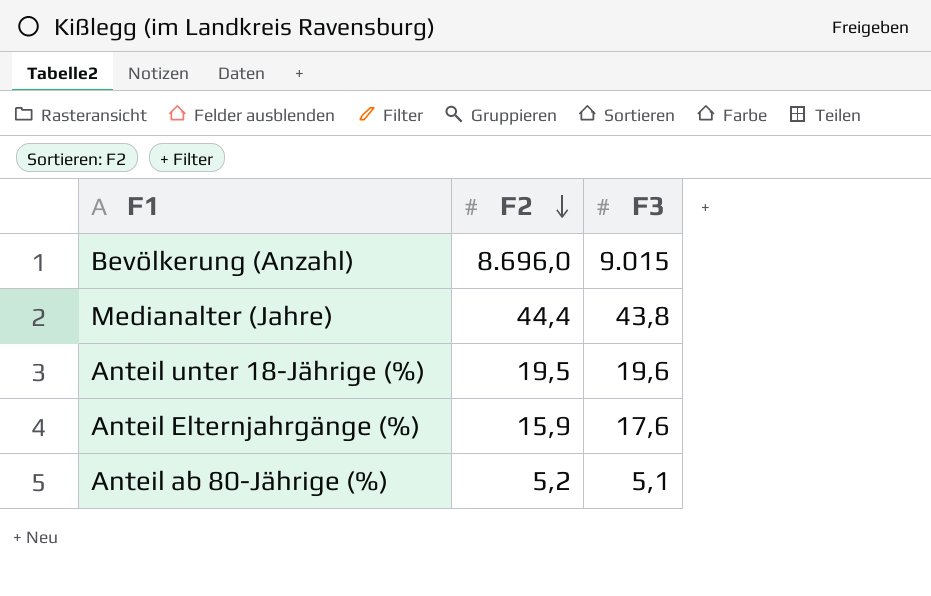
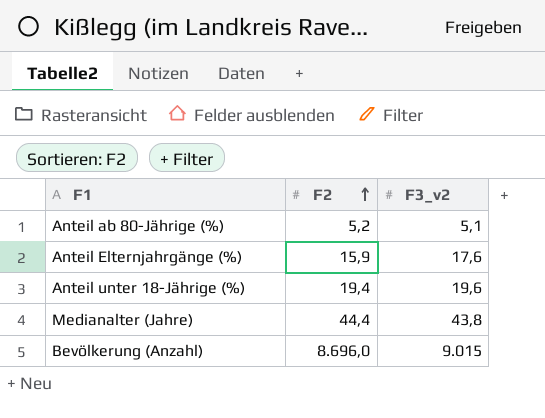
row order: F2 descending -> F2 ascending
column name: F3 -> F3_v2
Anteil unter 18-Jährige (%) | F2: 19,5 -> 19,4

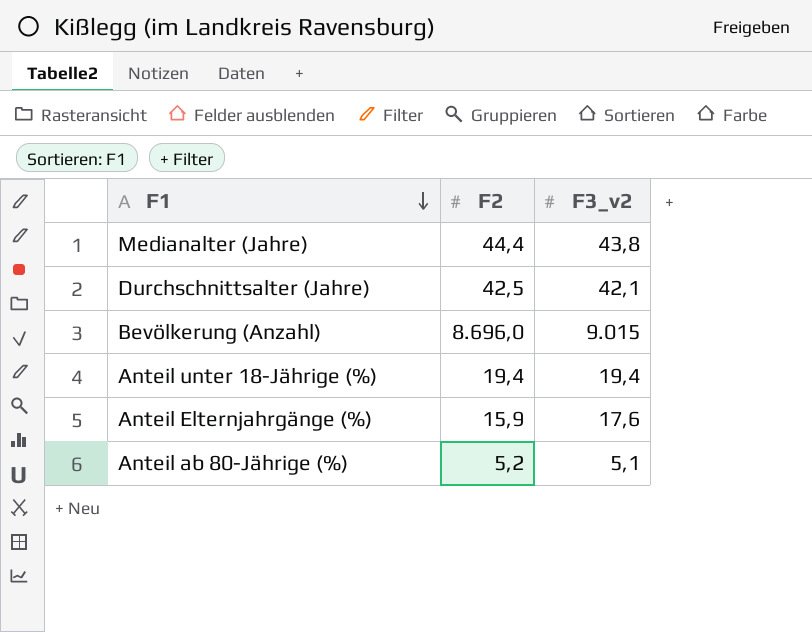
row order: F2 ascending -> F1 descending
row Durchschnittsalter (Jahre): none -> 42,5 | 42,1
Anteil unter 18-Jährige (%) | F3_v2: 19,6 -> 19,4

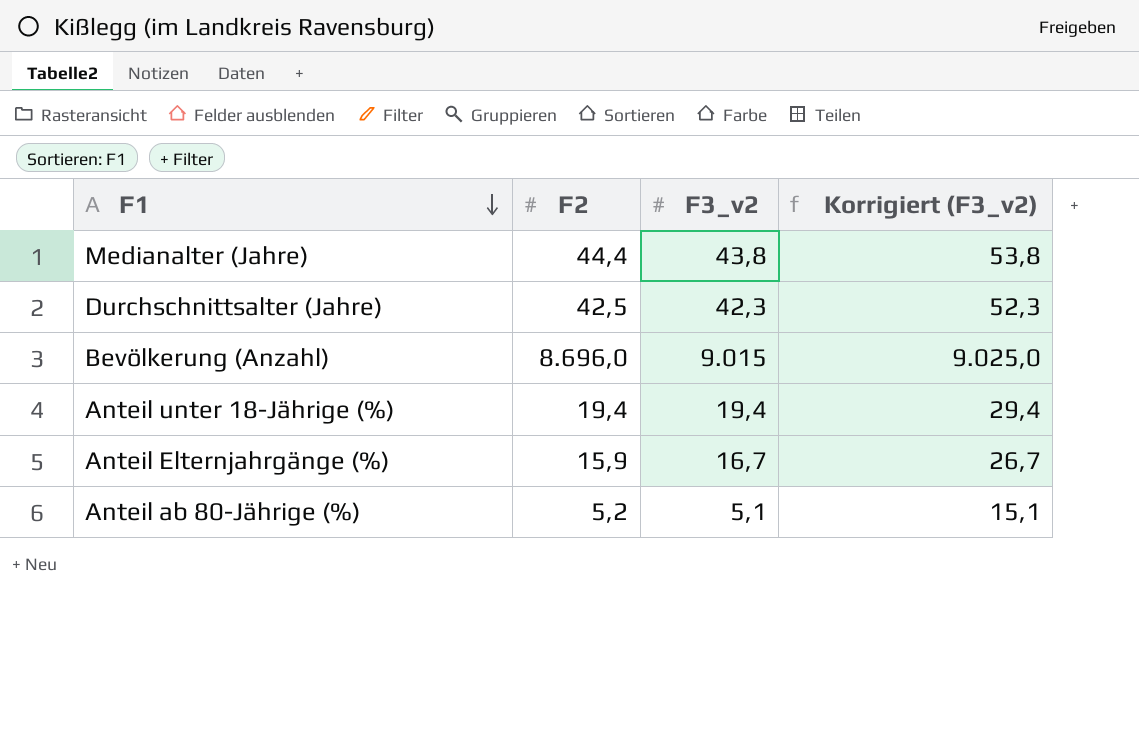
column Korrigiert (F3_v2) | formula: none -> [F3_v2] + 10
Durchschnittsalter (Jahre) | F3_v2: 42,1 -> 42,3
Anteil Elternjahrgänge (%) | F3_v2: 17,6 -> 16,7

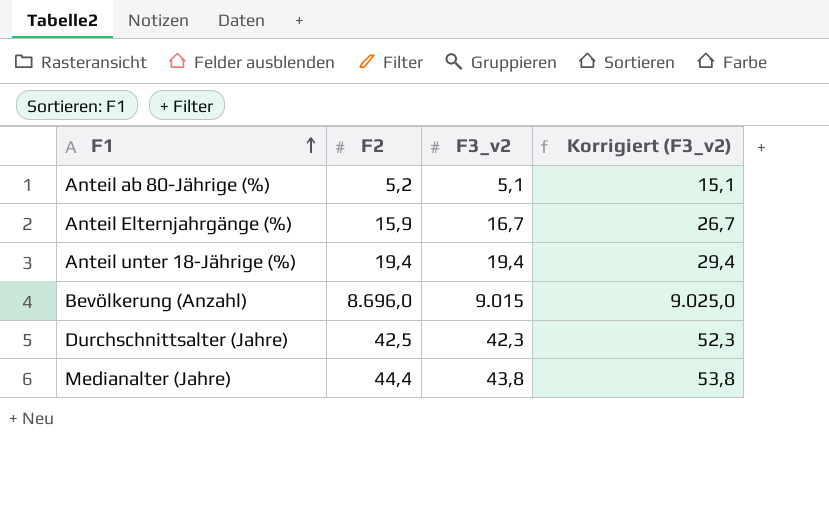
row order: F1 descending -> F1 ascending

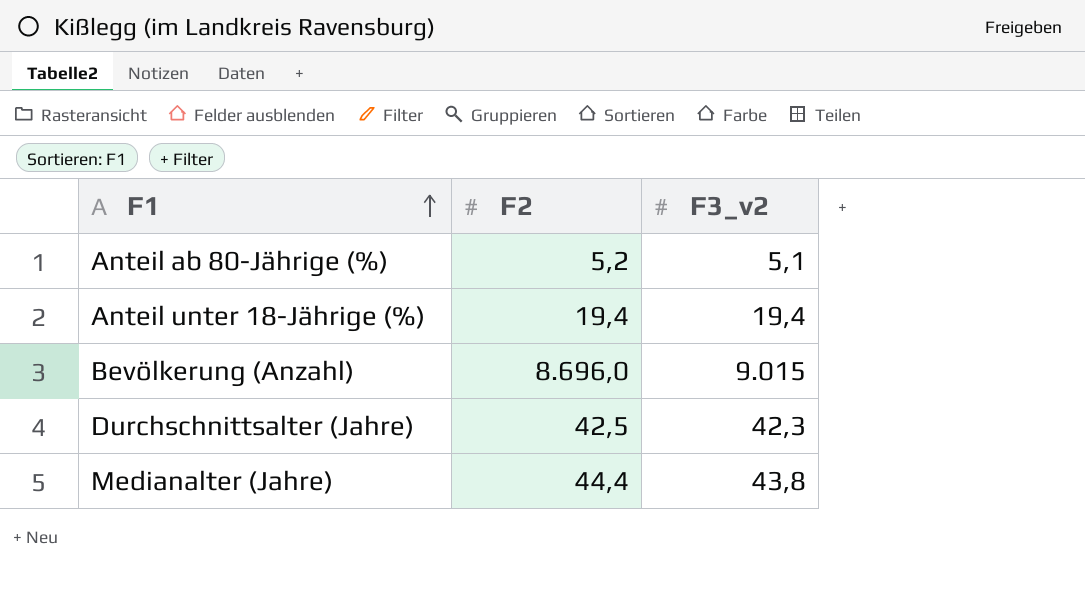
column Korrigiert (F3_v2) | formula: [F3_v2] + 10 -> none
row Anteil Elternjahrgänge (%): 15,9 | 16,7 | 26,7 -> none

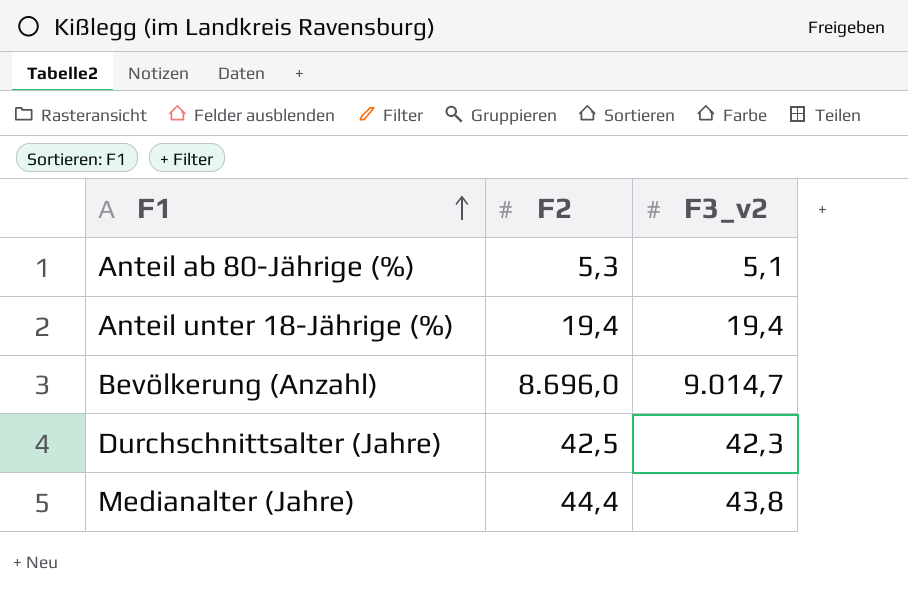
Anteil ab 80-Jährige (%) | F2: 5,2 -> 5,3
Bevölkerung (Anzahl) | F3_v2: 9.015 -> 9.014,7

